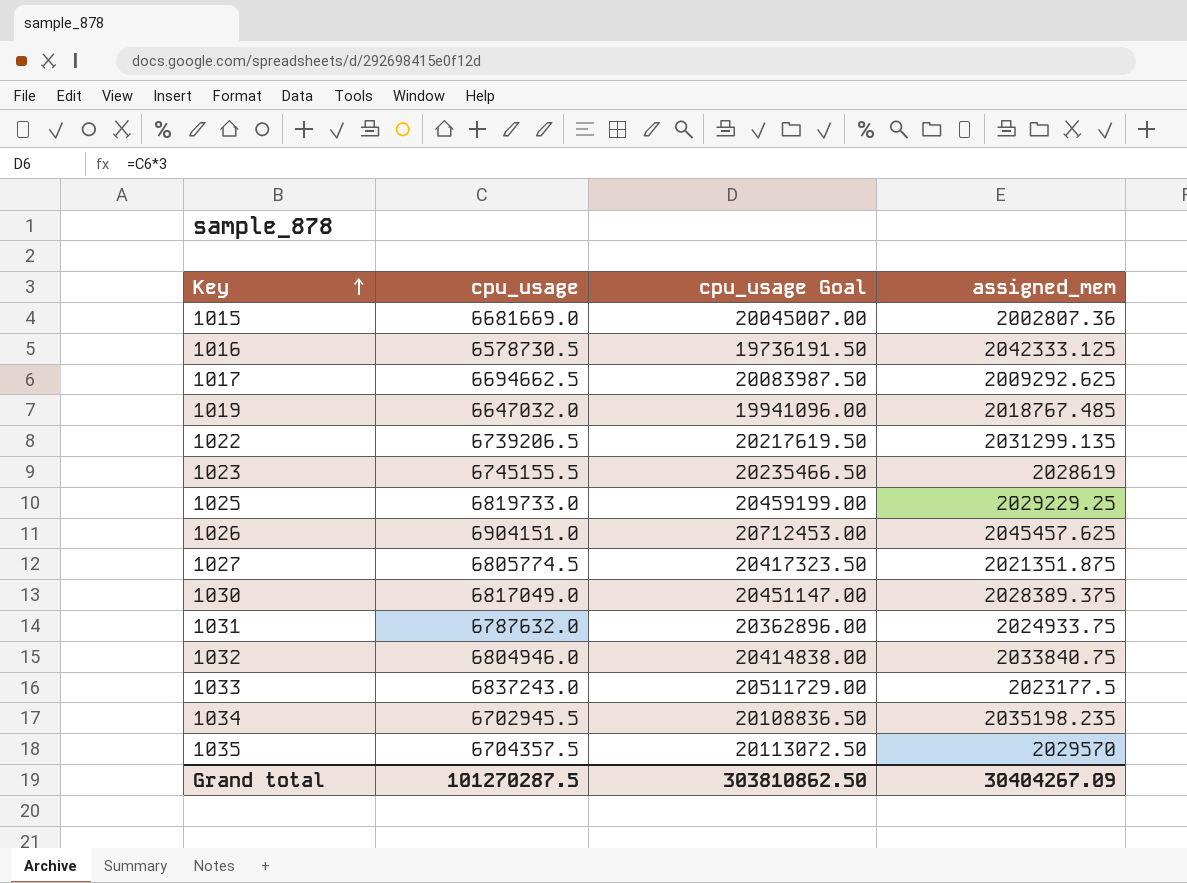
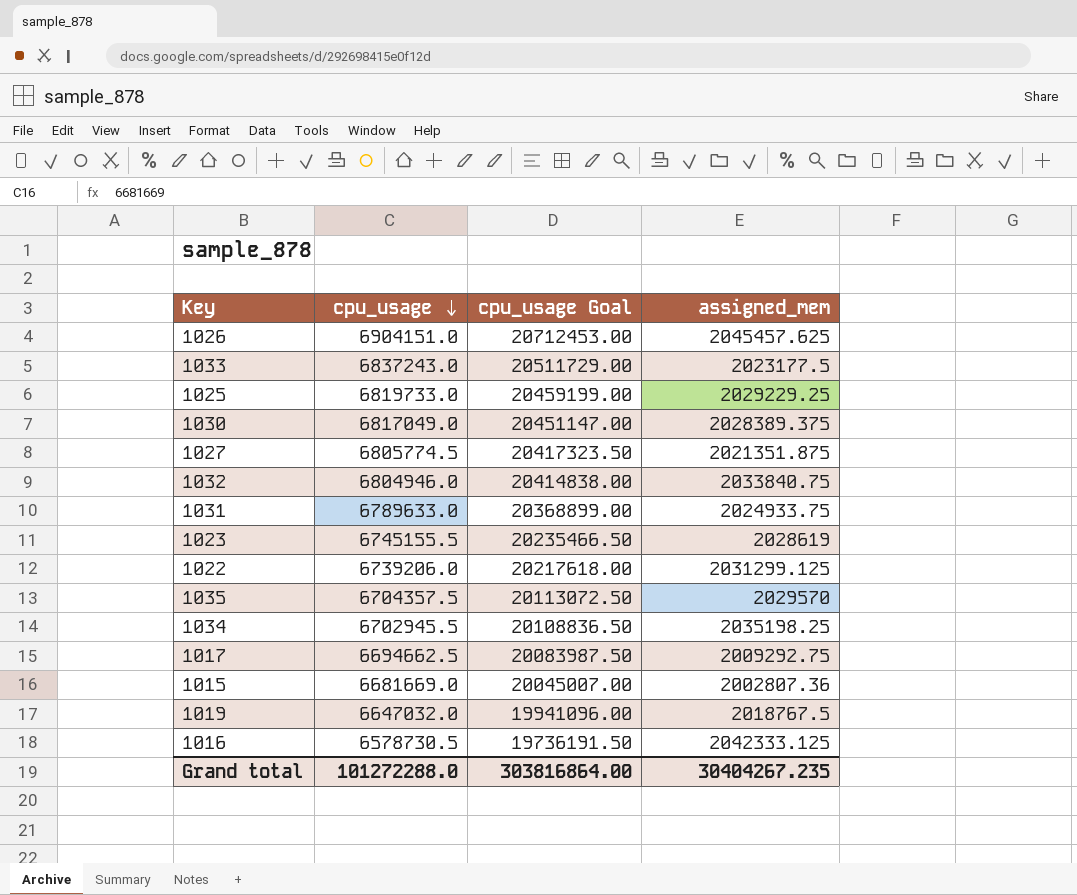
row order: Key ascending -> cpu_usage descending
1031 | cpu_usage: 6787632.0 -> 6789633.0
1031 | cpu_usage Goal: 20362896.00 -> 20368899.00
1022 | cpu_usage: 6739206.5 -> 6739206.0
1022 | cpu_usage Goal: 20217619.50 -> 20217618.00
1022 | assigned_mem: 2031299.135 -> 2031299.125
1034 | assigned_mem: 2035198.235 -> 2035198.25
1017 | assigned_mem: 2009292.625 -> 2009292.75
1019 | assigned_mem: 2018767.485 -> 2018767.5
Grand total | cpu_usage: 101270287.5 -> 101272288.0
Grand total | cpu_usage Goal: 303810862.50 -> 303816864.00
Grand total | assigned_mem: 30404267.09 -> 30404267.235

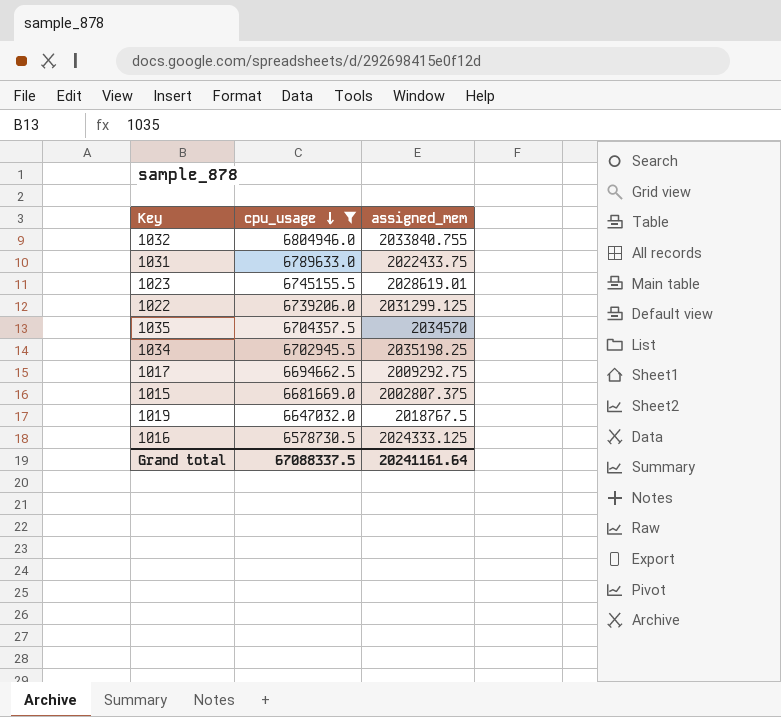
filter: none -> cpu_usage <= 6804946.0
column cpu_usage Goal | formula: [cpu_usage] * 3 -> none
1032 | assigned_mem: 2033840.75 -> 2033840.755
1031 | assigned_mem: 2024933.75 -> 2022433.75
1023 | assigned_mem: 2028619 -> 2028619.01
1035 | assigned_mem: 2029570 -> 2034570
1015 | assigned_mem: 2002807.36 -> 2002807.375
1016 | assigned_mem: 2042333.125 -> 2024333.125
Grand total | cpu_usage: 101272288.0 -> 67088337.5
Grand total | assigned_mem: 30404267.235 -> 20241161.64

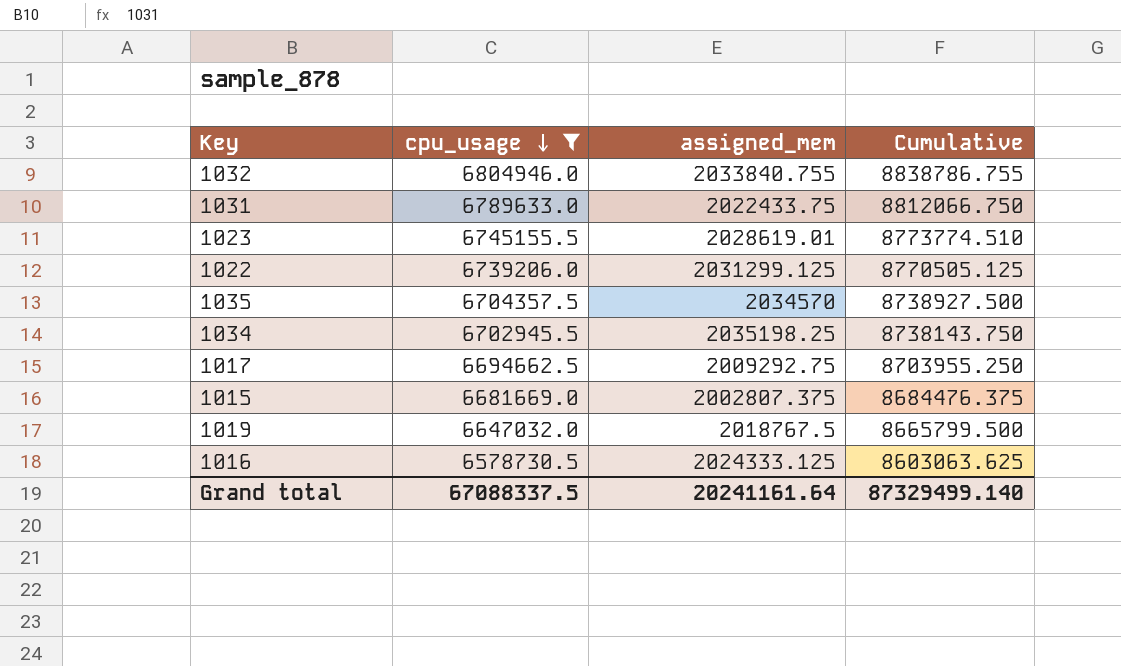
column Cumulative | formula: none -> [cpu_usage] + [assigned_mem]

